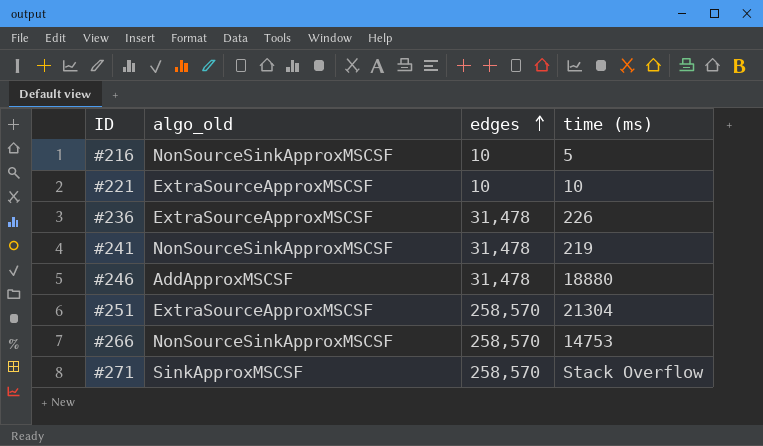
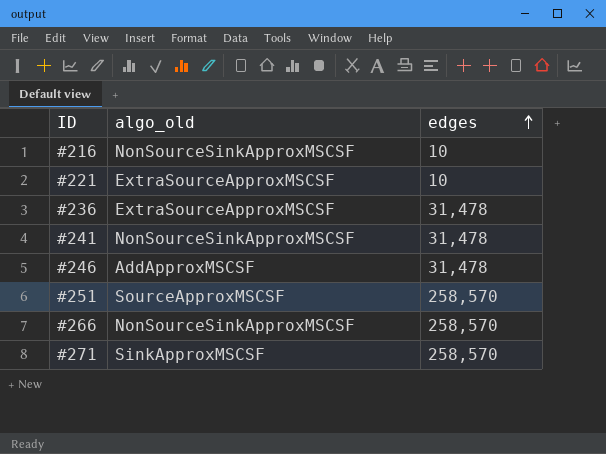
column time (ms) | position: 4 -> none
#251 | algo_old: ExtraSourceApproxMSCSF -> SourceApproxMSCSF

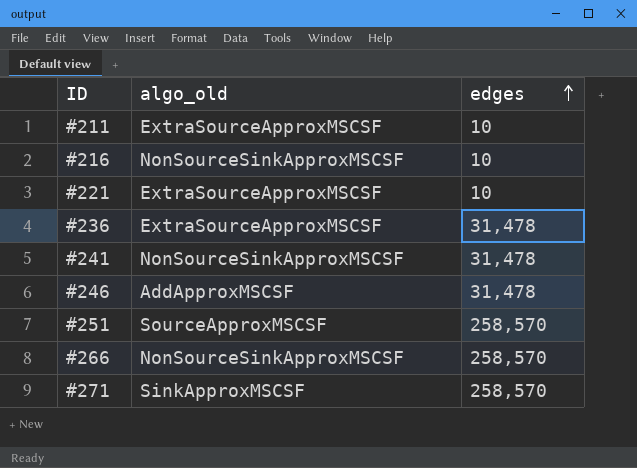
row #211: none -> ExtraSourceApproxMSCSF | 10

